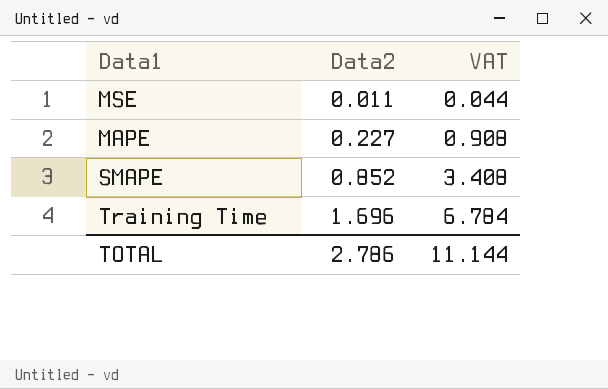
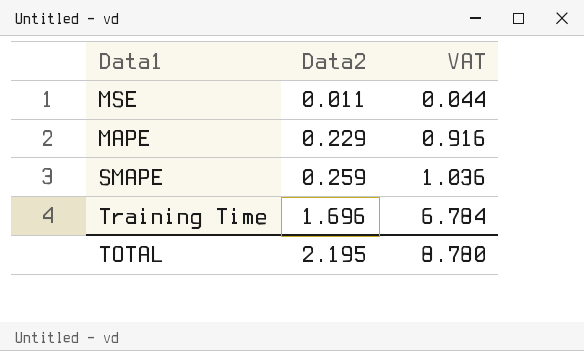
MAPE | Data2: 0.227 -> 0.229
MAPE | VAT: 0.908 -> 0.916
SMAPE | Data2: 0.852 -> 0.259
SMAPE | VAT: 3.408 -> 1.036
TOTAL | Data2: 2.786 -> 2.195
TOTAL | VAT: 11.144 -> 8.780

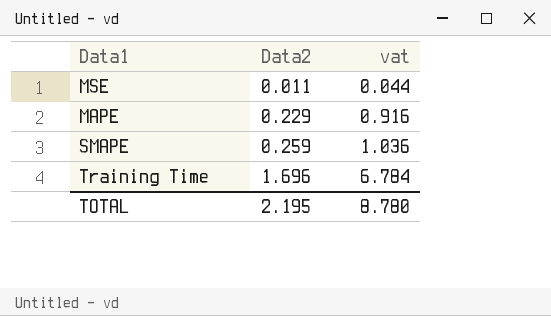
column name: VAT -> vat

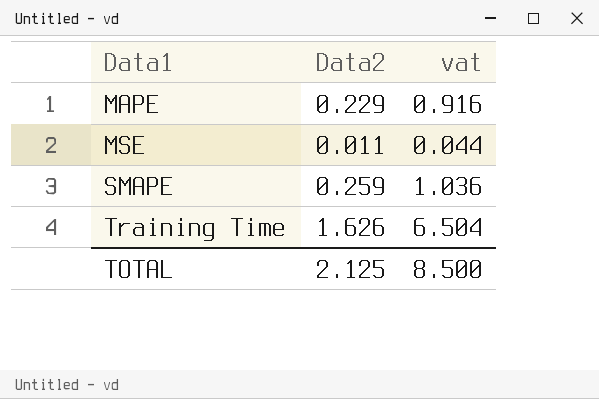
row order: Data2 ascending -> Data1 ascending
Training Time | Data2: 1.696 -> 1.626
Training Time | vat: 6.784 -> 6.504
TOTAL | Data2: 2.195 -> 2.125
TOTAL | vat: 8.780 -> 8.500

